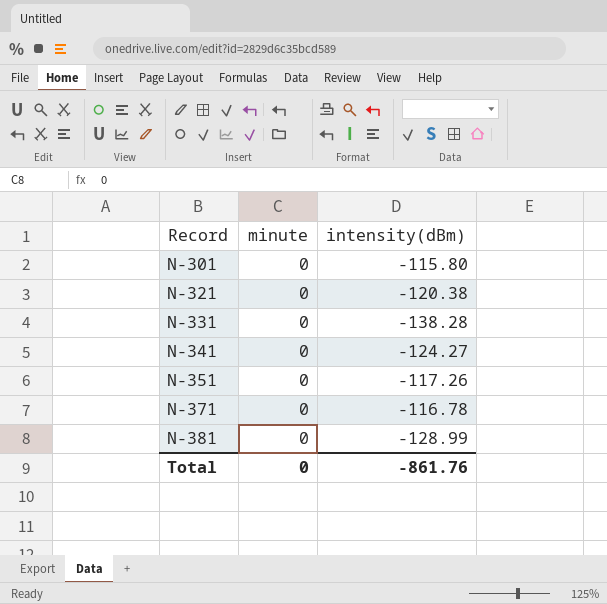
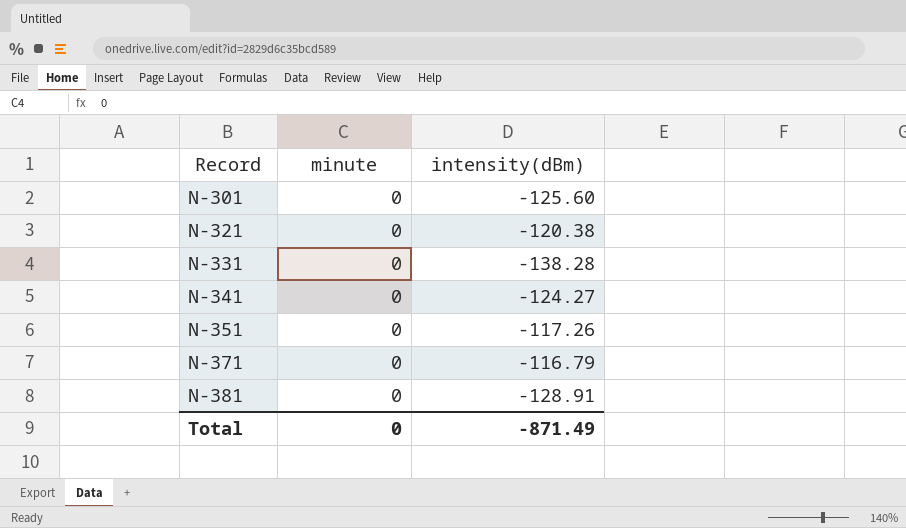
N-301 | intensity(dBm): -115.80 -> -125.60
N-371 | intensity(dBm): -116.78 -> -116.79
N-381 | intensity(dBm): -128.99 -> -128.91
Total | intensity(dBm): -861.76 -> -871.49

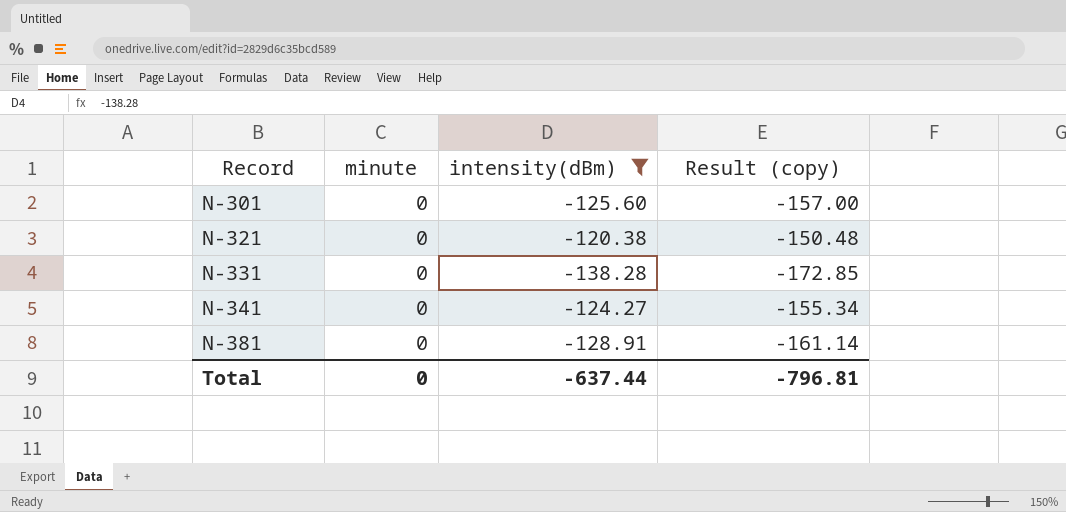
filter: none -> intensity(dBm) <= -120.38
column Result (copy) | formula: none -> [intensity(dBm)] * 1.25
Total | intensity(dBm): -871.49 -> -637.44

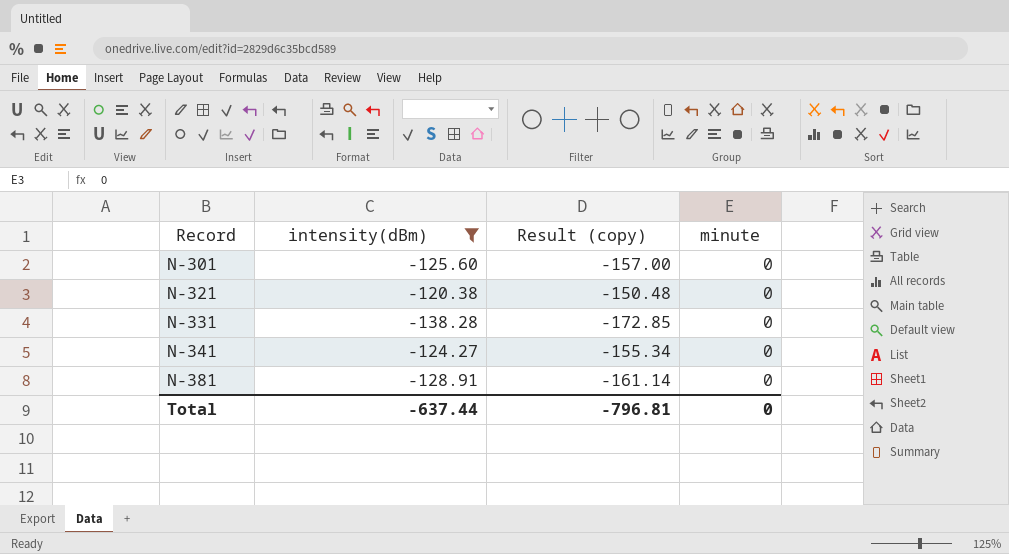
column minute | position: 2 -> 4

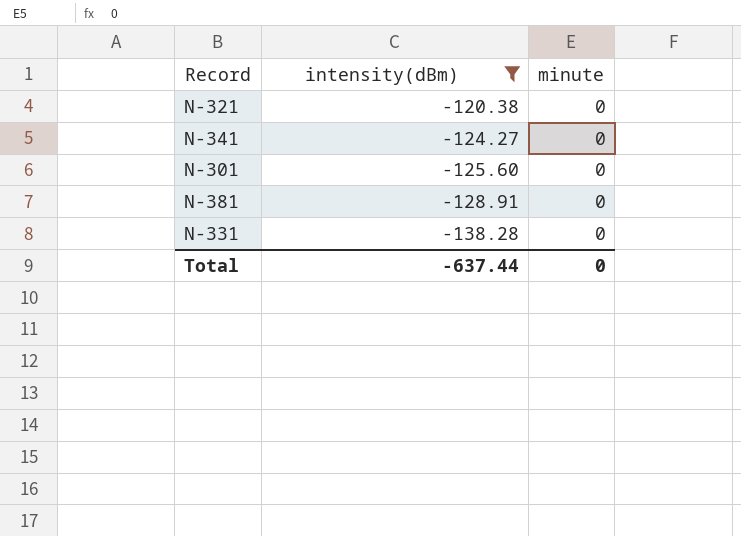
row order: Record ascending -> intensity(dBm) descending
column Result (copy) | formula: [intensity(dBm)] * 1.25 -> none

